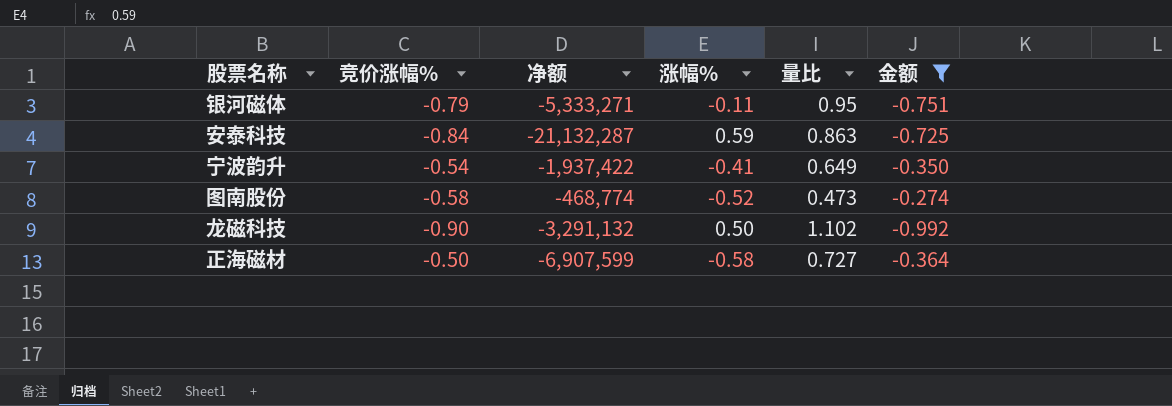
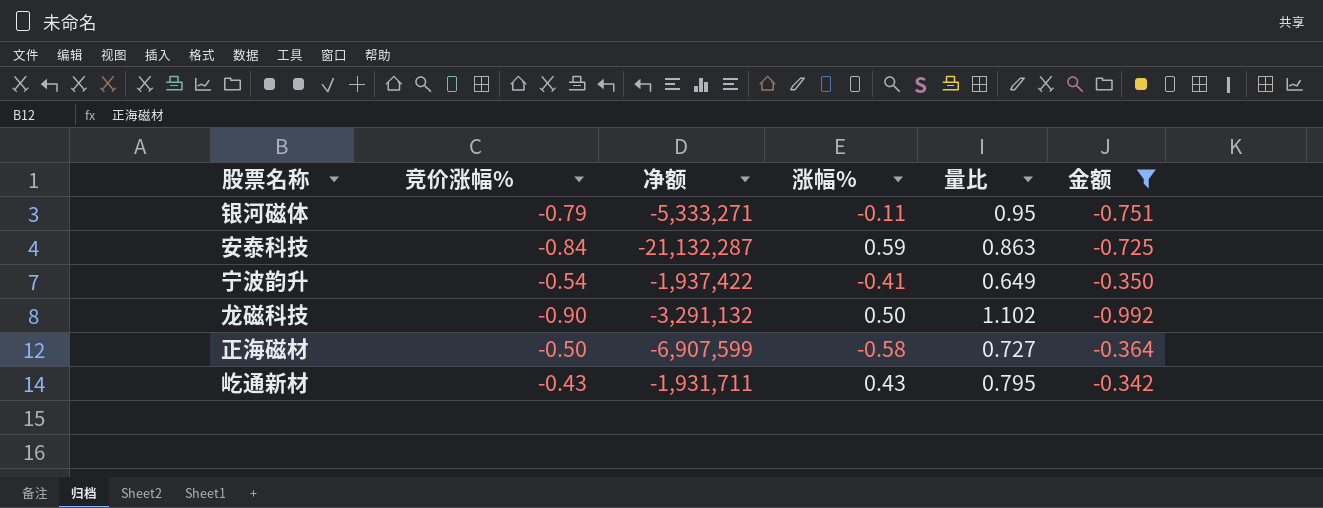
row 图南股份: -0.58 | -468,774 | -0.52 | 0.473 | -0.274 -> none
row 屹通新材: none -> -0.43 | -1,931,711 | 0.43 | 0.795 | -0.342

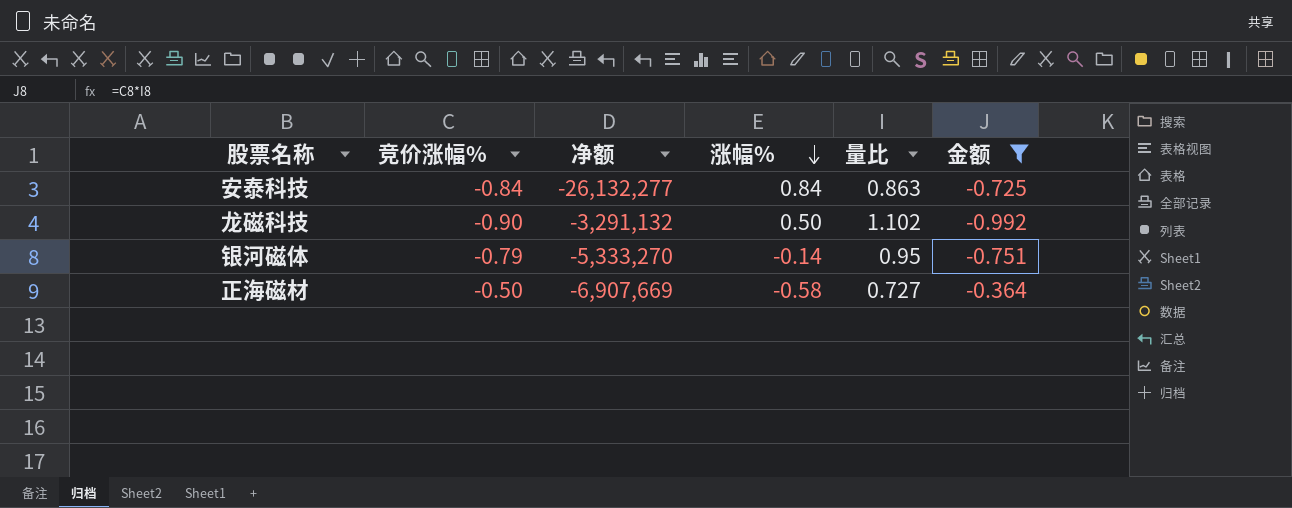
row order: none -> 涨幅% descending
row 宁波韵升: -0.54 | -1,937,422 | -0.41 | 0.649 | -0.350 -> none
row 屹通新材: -0.43 | -1,931,711 | 0.43 | 0.795 | -0.342 -> none
安泰科技 | 净额: -21,132,287 -> -26,132,277
安泰科技 | 涨幅%: 0.59 -> 0.84
银河磁体 | 净额: -5,333,271 -> -5,333,270
银河磁体 | 涨幅%: -0.11 -> -0.14
正海磁材 | 净额: -6,907,599 -> -6,907,669

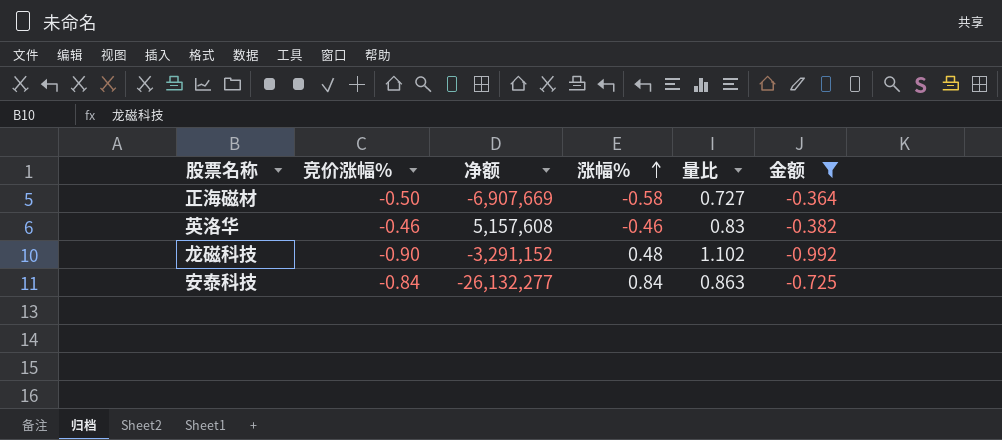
row order: 涨幅% descending -> 涨幅% ascending
row 银河磁体: -0.79 | -5,333,270 | -0.14 | 0.95 | -0.751 -> none
row 英洛华: none -> -0.46 | 5,157,608 | -0.46 | 0.83 | -0.382
龙磁科技 | 净额: -3,291,132 -> -3,291,152
龙磁科技 | 涨幅%: 0.50 -> 0.48

